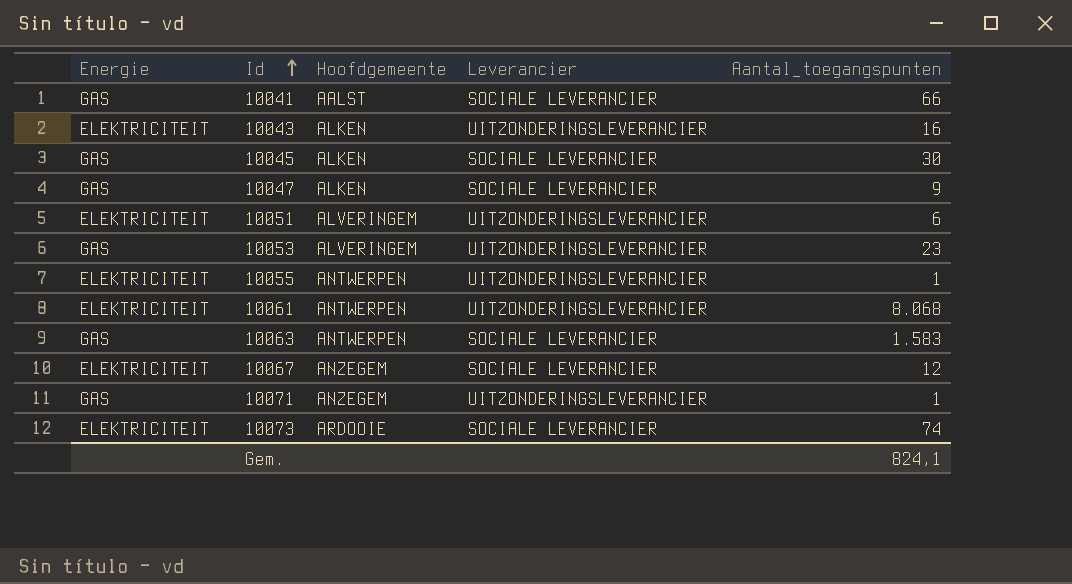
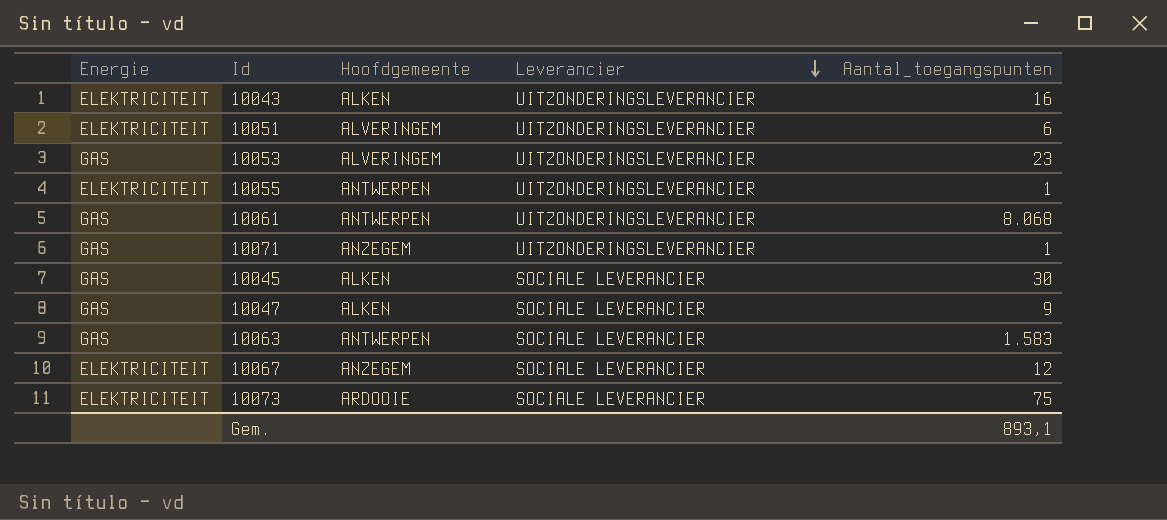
row order: Id ascending -> Leverancier descending
row 10041: GAS | AALST | SOCIALE LEVERANCIER | 66 -> none
10061 | Energie: ELEKTRICITEIT -> GAS
10073 | Aantal_toegangspunten: 74 -> 75
Gem. | Aantal_toegangspunten: 824,1 -> 893,1

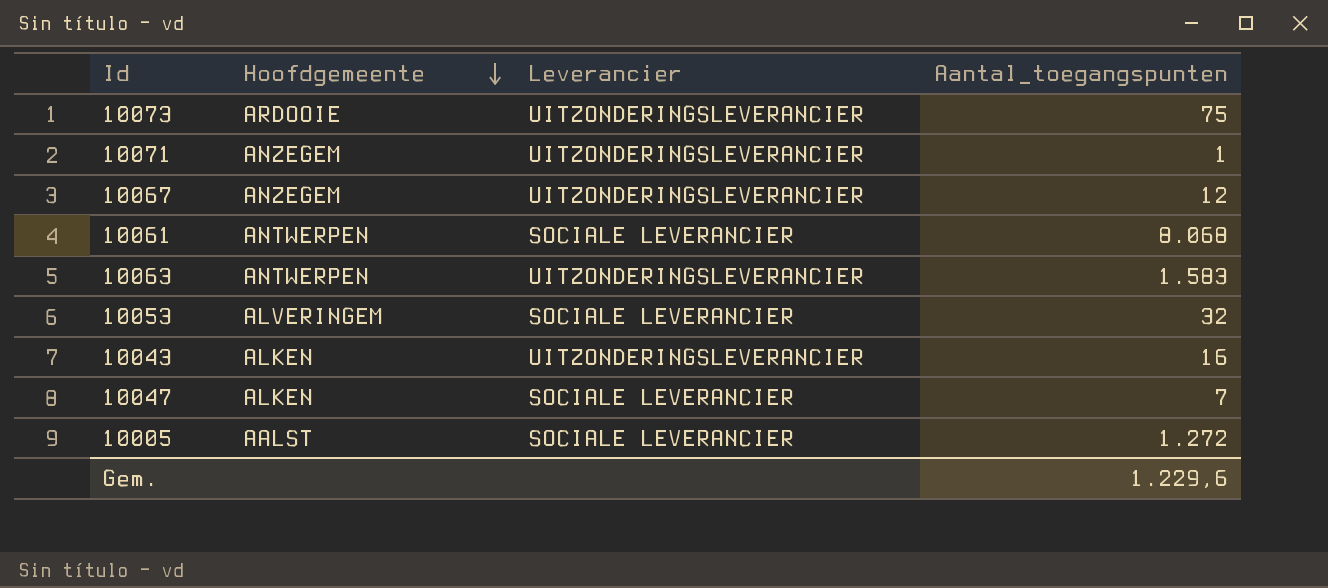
row order: Leverancier descending -> Hoofdgemeente descending
column Energie | position: 1 -> none
row 10051: ELEKTRICITEIT | ALVERINGEM | UITZONDERINGSLEVERANCIER | 6 -> none
row 10055: ELEKTRICITEIT | ANTWERPEN | UITZONDERINGSLEVERANCIER | 1 -> none
row 10045: GAS | ALKEN | SOCIALE LEVERANCIER | 30 -> none
10073 | Leverancier: SOCIALE LEVERANCIER -> UITZONDERINGSLEVERANCIER
10067 | Leverancier: SOCIALE LEVERANCIER -> UITZONDERINGSLEVERANCIER
10061 | Leverancier: UITZONDERINGSLEVERANCIER -> SOCIALE LEVERANCIER
10063 | Leverancier: SOCIALE LEVERANCIER -> UITZONDERINGSLEVERANCIER
10053 | Leverancier: UITZONDERINGSLEVERANCIER -> SOCIALE LEVERANCIER
10053 | Aantal_toegangspunten: 23 -> 32
10047 | Aantal_toegangspunten: 9 -> 7
row 10005: none -> AALST | SOCIALE LEVERANCIER | 1.272
Gem. | Aantal_toegangspunten: 893,1 -> 1.229,6

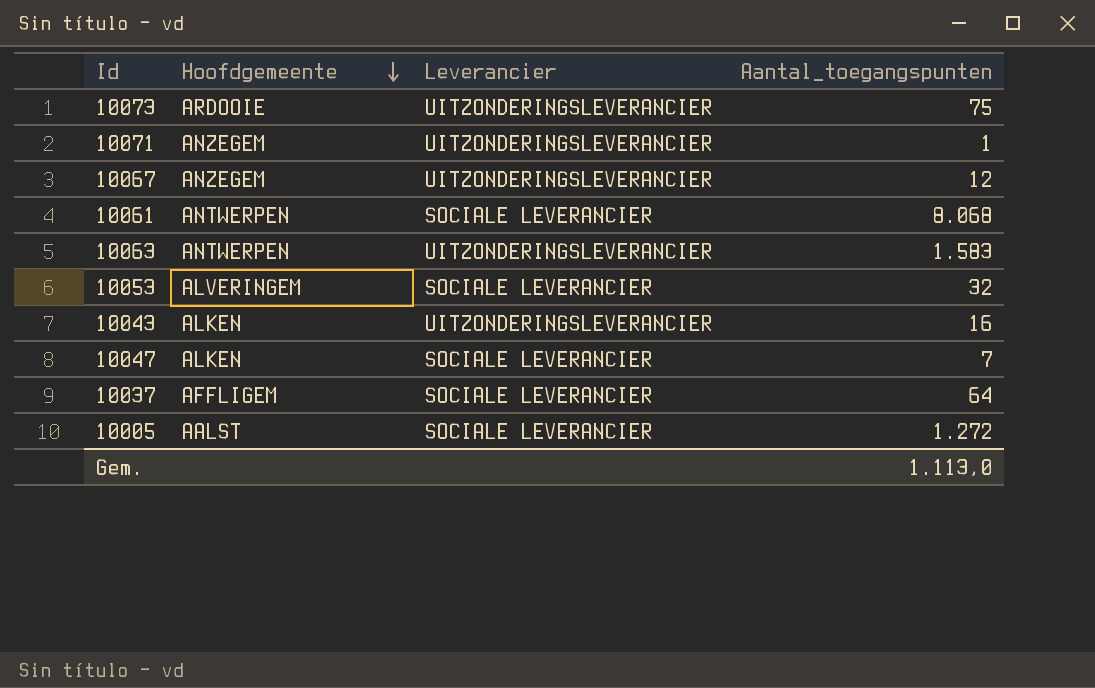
row 10037: none -> AFFLIGEM | SOCIALE LEVERANCIER | 64
Gem. | Aantal_toegangspunten: 1.229,6 -> 1.113,0

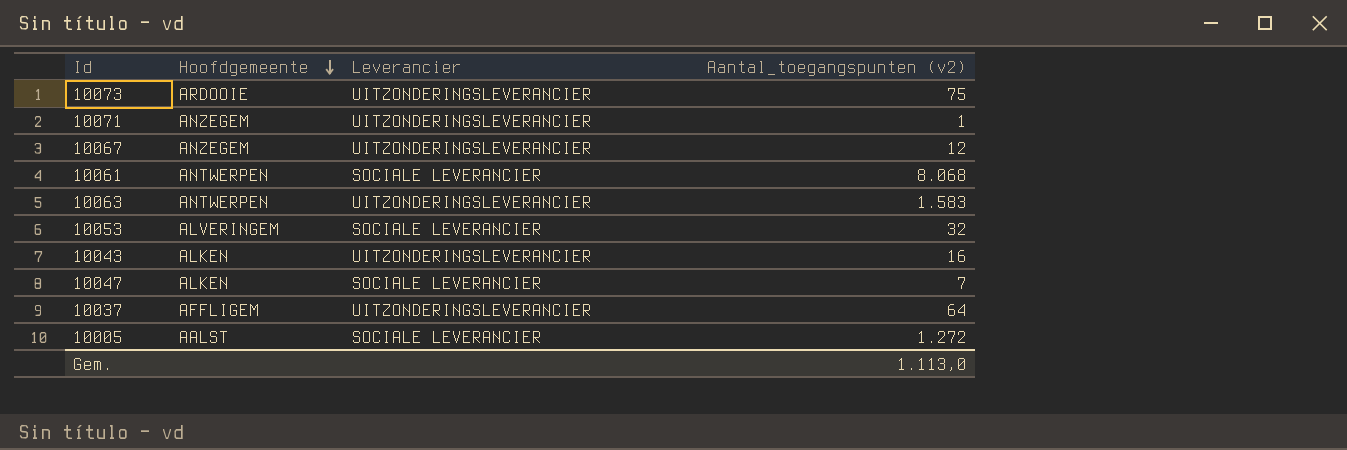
column name: Aantal_toegangspunten -> Aantal_toegangspunten (v2)
10037 | Leverancier: SOCIALE LEVERANCIER -> UITZONDERINGSLEVERANCIER

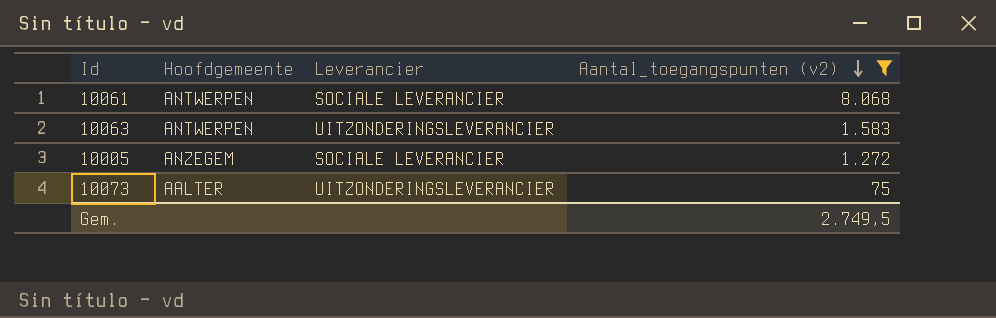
filter: none -> Aantal_toegangspunten (v2) >= 75
row order: Hoofdgemeente descending -> Aantal_toegangspunten (v2) descending
10005 | Hoofdgemeente: AALST -> ANZEGEM
10073 | Hoofdgemeente: ARDOOIE -> AALTER
Gem. | Aantal_toegangspunten (v2): 1.113,0 -> 2.749,5

